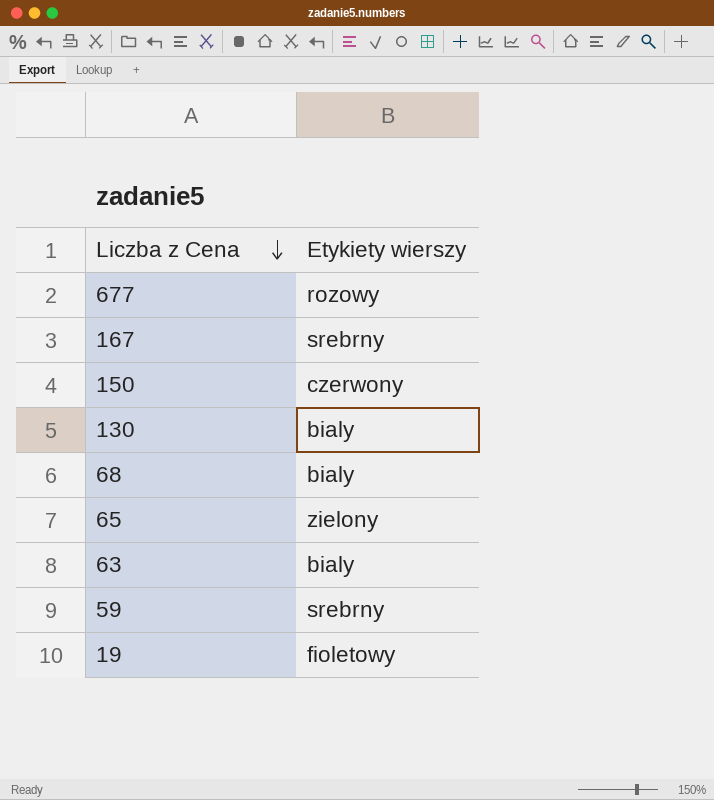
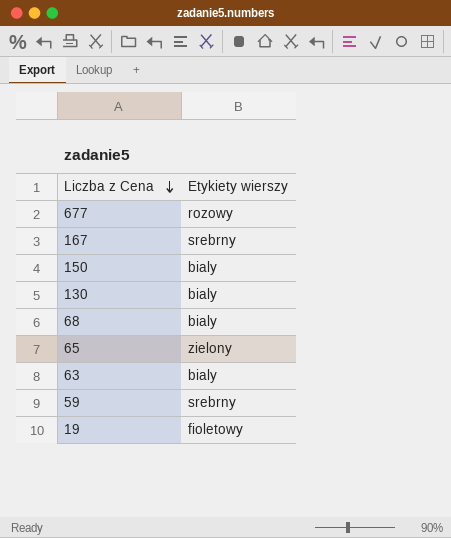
150 | Etykiety wierszy: czerwony -> bialy

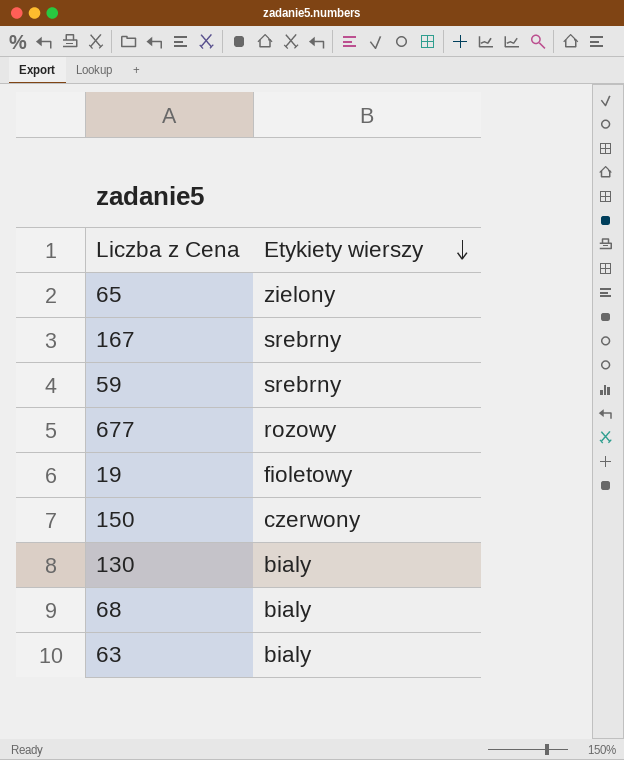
row order: Liczba z Cena descending -> Etykiety wierszy descending
150 | Etykiety wierszy: bialy -> czerwony

